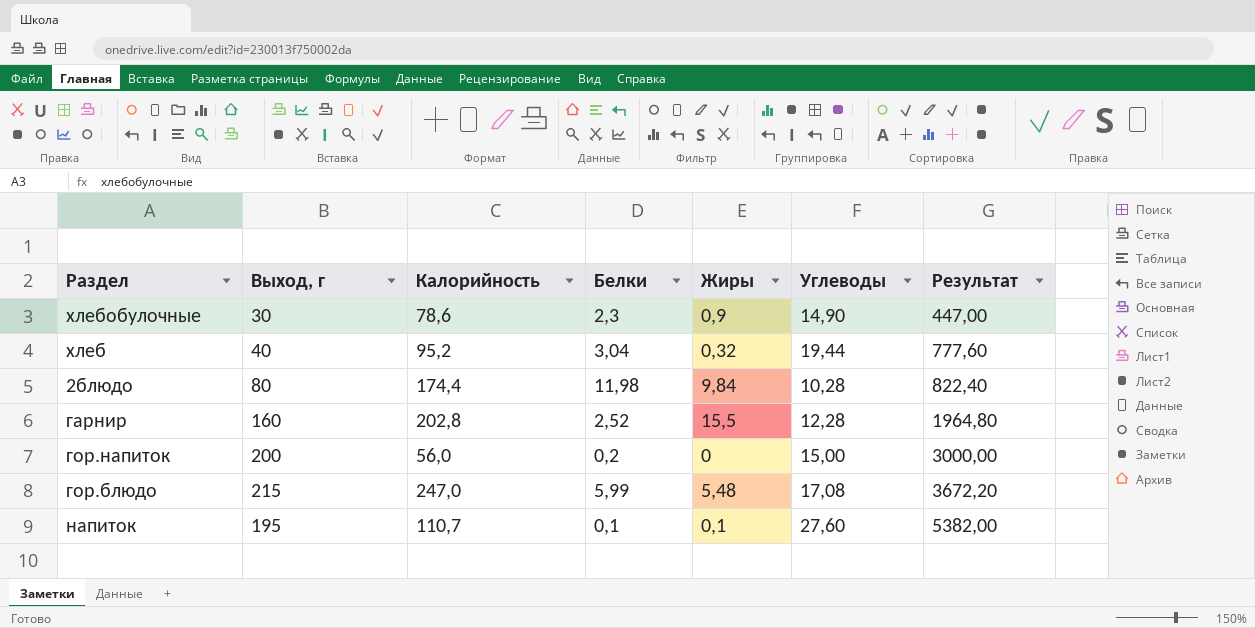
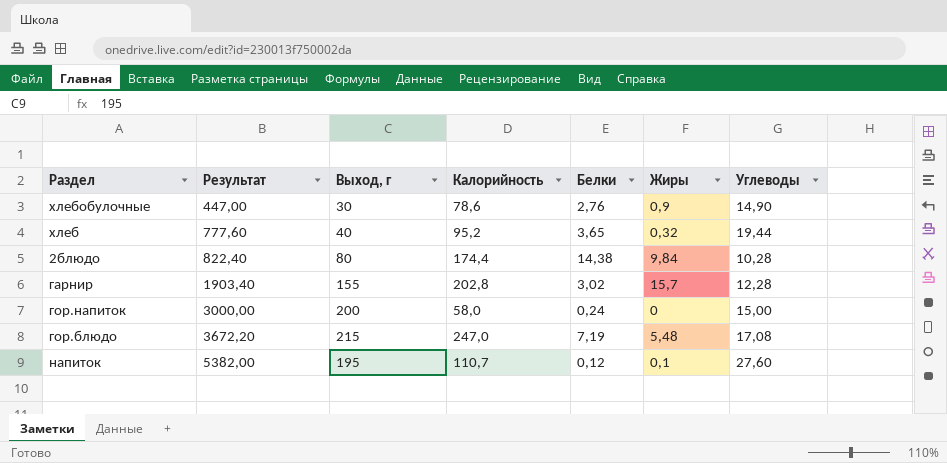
column Результат | position: 7 -> 2
хлебобулочные | Белки: 2,3 -> 2,76
хлеб | Белки: 3,04 -> 3,65
2блюдо | Белки: 11,98 -> 14,38
гарнир | Результат: 1964,80 -> 1903,40
гарнир | Выход, г: 160 -> 155
гарнир | Белки: 2,52 -> 3,02
гарнир | Жиры: 15,5 -> 15,7
гор.напиток | Калорийность: 56,0 -> 58,0
гор.напиток | Белки: 0,2 -> 0,24
гор.блюдо | Белки: 5,99 -> 7,19
напиток | Белки: 0,1 -> 0,12

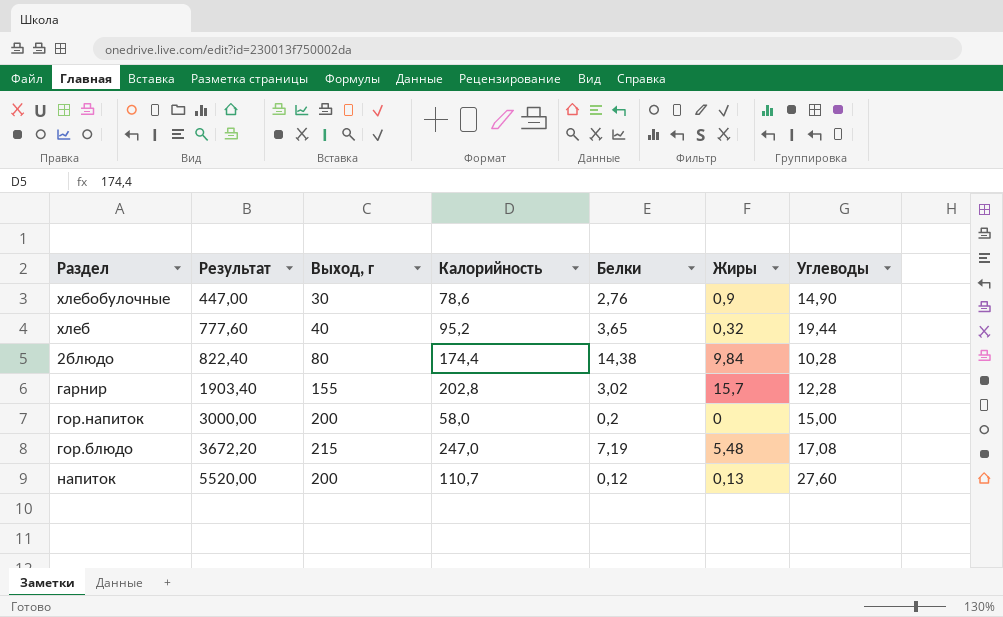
гор.напиток | Белки: 0,24 -> 0,2
напиток | Результат: 5382,00 -> 5520,00
напиток | Выход, г: 195 -> 200
напиток | Жиры: 0,1 -> 0,13

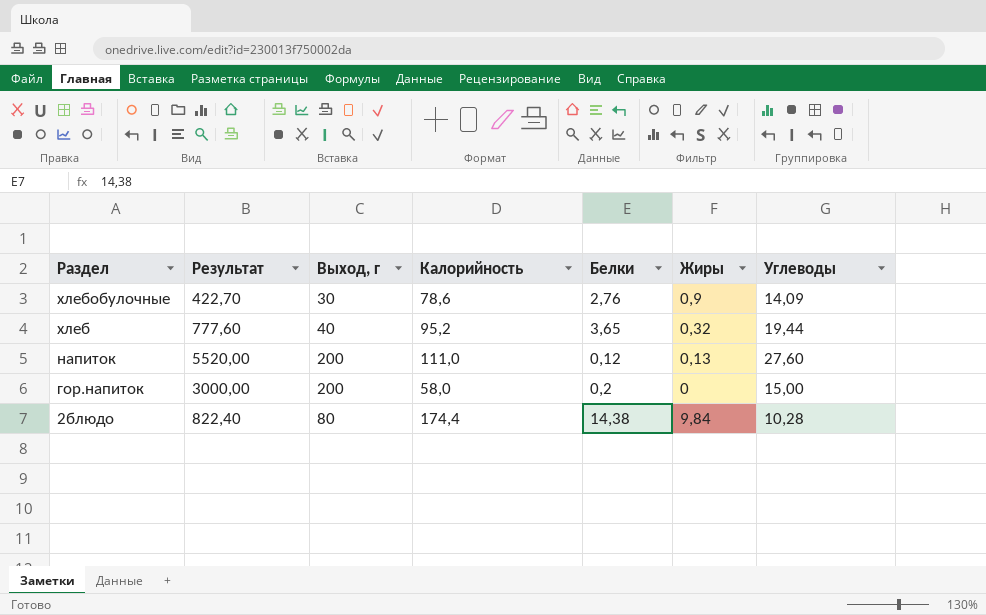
row order: Результат ascending -> Раздел descending
row гарнир: 1903,40 | 155 | 202,8 | 3,02 | 15,7 | 12,28 -> none
row гор.блюдо: 3672,20 | 215 | 247,0 | 7,19 | 5,48 | 17,08 -> none
хлебобулочные | Результат: 447,00 -> 422,70
хлебобулочные | Углеводы: 14,90 -> 14,09
напиток | Калорийность: 110,7 -> 111,0

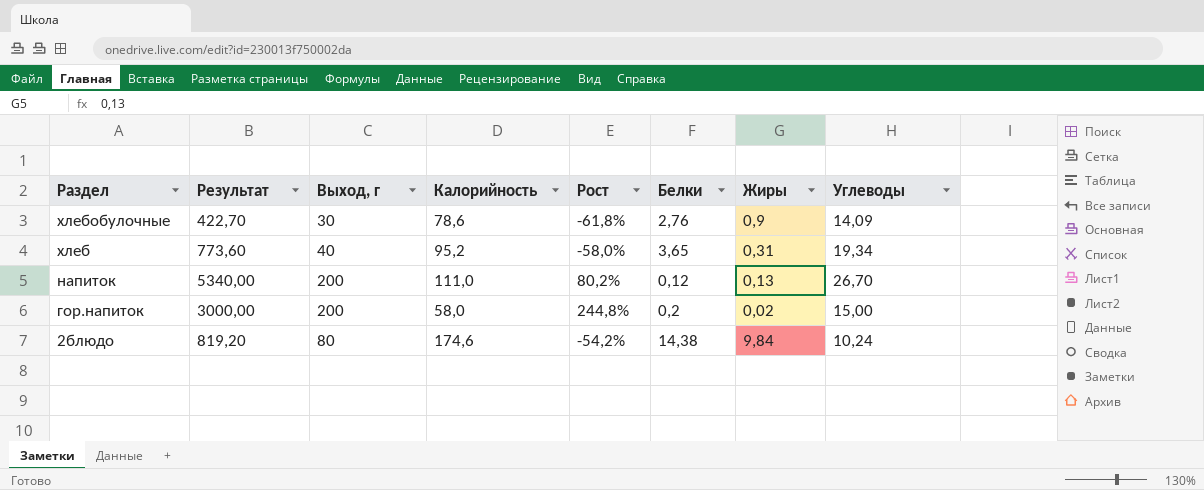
column Рост | formula: none -> ([Выход, г] - [Калорийность]) / [Калорийность]
хлеб | Результат: 777,60 -> 773,60
хлеб | Жиры: 0,32 -> 0,31
хлеб | Углеводы: 19,44 -> 19,34
напиток | Результат: 5520,00 -> 5340,00
напиток | Углеводы: 27,60 -> 26,70
гор.напиток | Жиры: 0 -> 0,02
2блюдо | Результат: 822,40 -> 819,20
2блюдо | Калорийность: 174,4 -> 174,6
2блюдо | Углеводы: 10,28 -> 10,24

